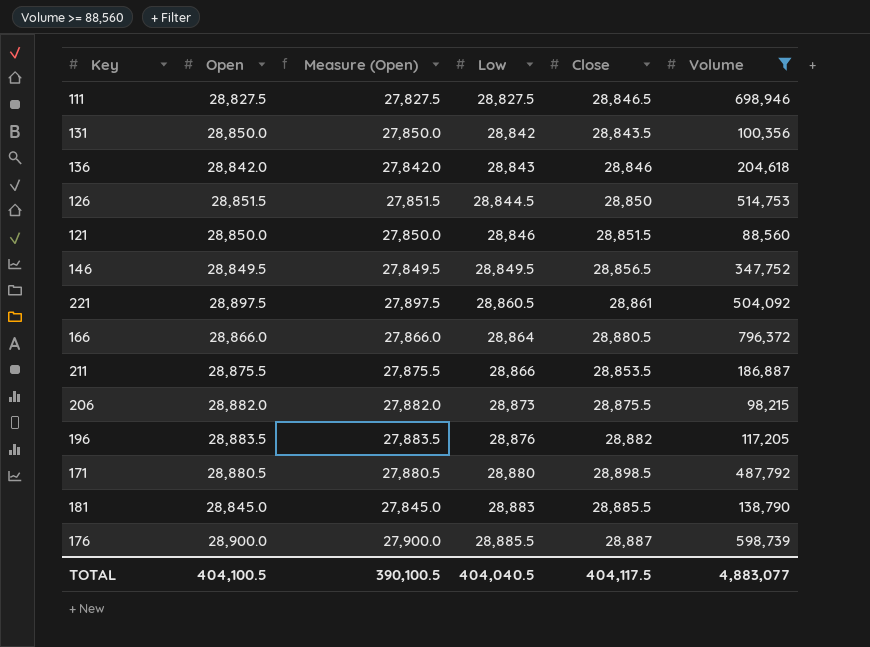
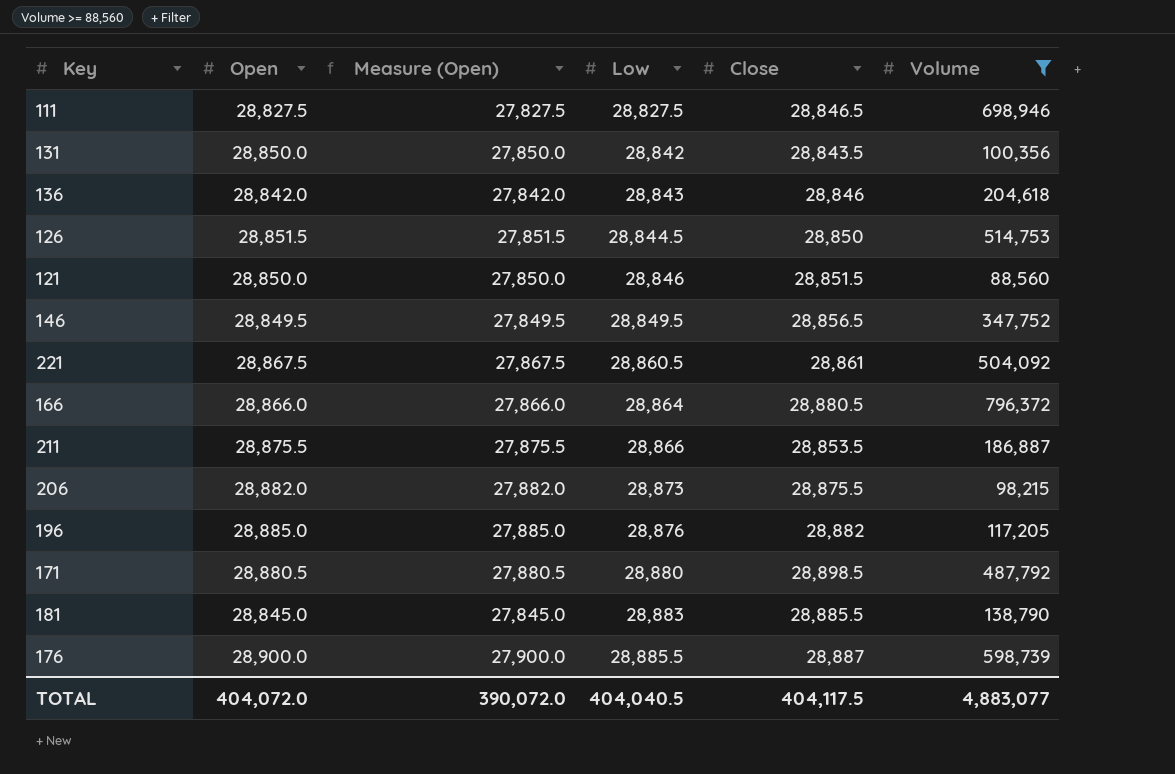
221 | Open: 28,897.5 -> 28,867.5
221 | Measure (Open): 27,897.5 -> 27,867.5
196 | Open: 28,883.5 -> 28,885.0
196 | Measure (Open): 27,883.5 -> 27,885.0
TOTAL | Open: 404,100.5 -> 404,072.0
TOTAL | Measure (Open): 390,100.5 -> 390,072.0

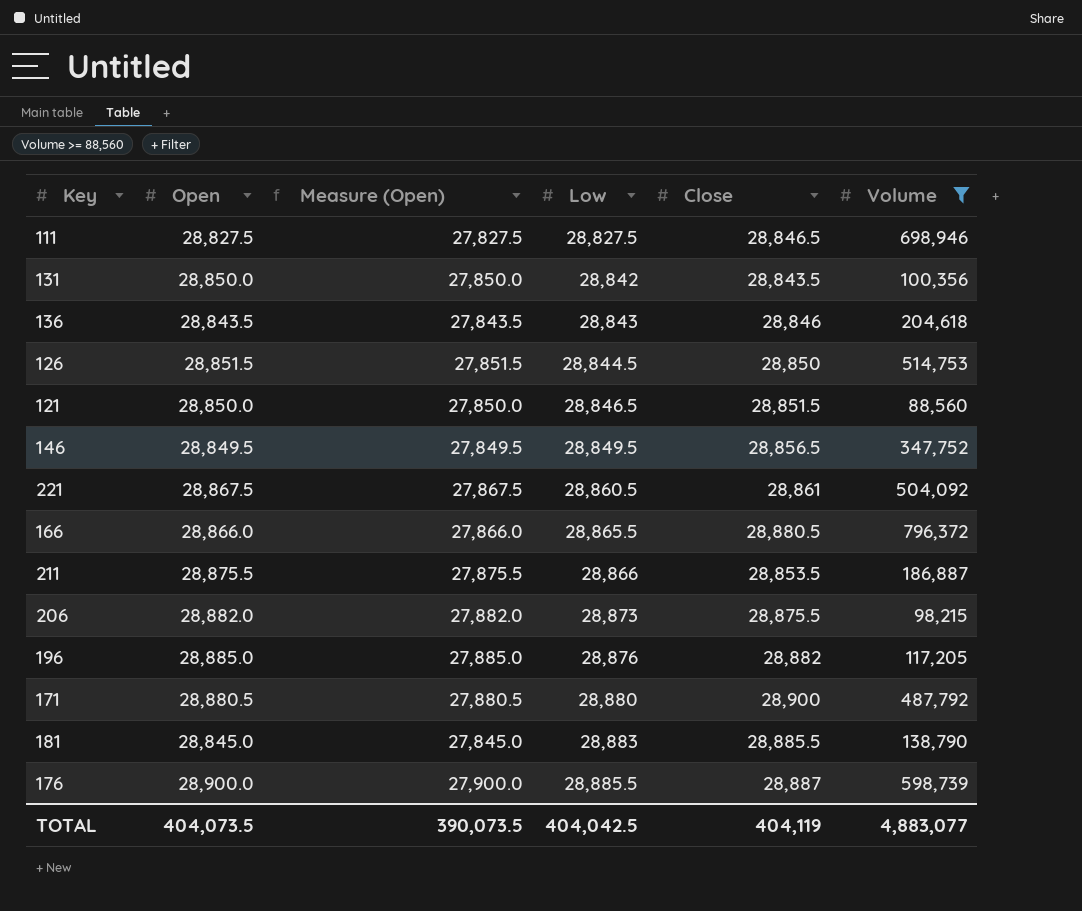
136 | Open: 28,842.0 -> 28,843.5
136 | Measure (Open): 27,842.0 -> 27,843.5
121 | Low: 28,846 -> 28,846.5
166 | Low: 28,864 -> 28,865.5
171 | Close: 28,898.5 -> 28,900
TOTAL | Open: 404,072.0 -> 404,073.5
TOTAL | Measure (Open): 390,072.0 -> 390,073.5
TOTAL | Low: 404,040.5 -> 404,042.5
TOTAL | Close: 404,117.5 -> 404,119

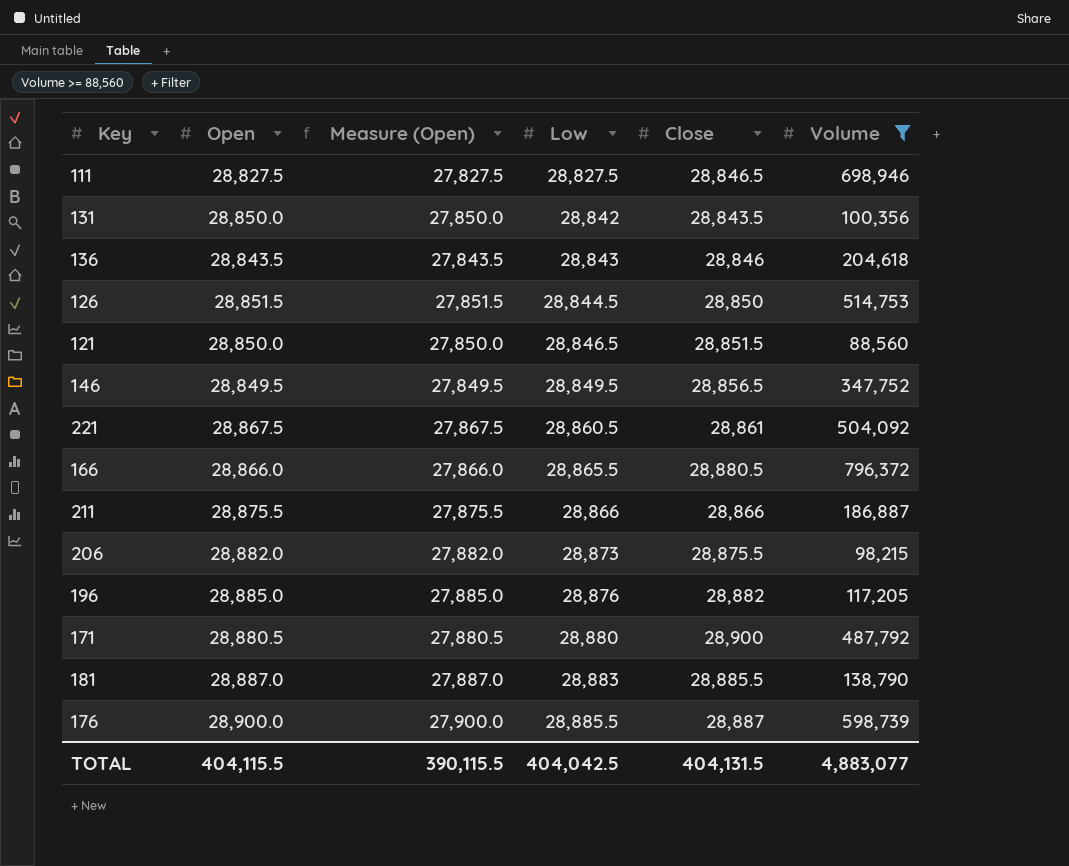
211 | Close: 28,853.5 -> 28,866
181 | Open: 28,845.0 -> 28,887.0
181 | Measure (Open): 27,845.0 -> 27,887.0
TOTAL | Open: 404,073.5 -> 404,115.5
TOTAL | Measure (Open): 390,073.5 -> 390,115.5
TOTAL | Close: 404,119 -> 404,131.5

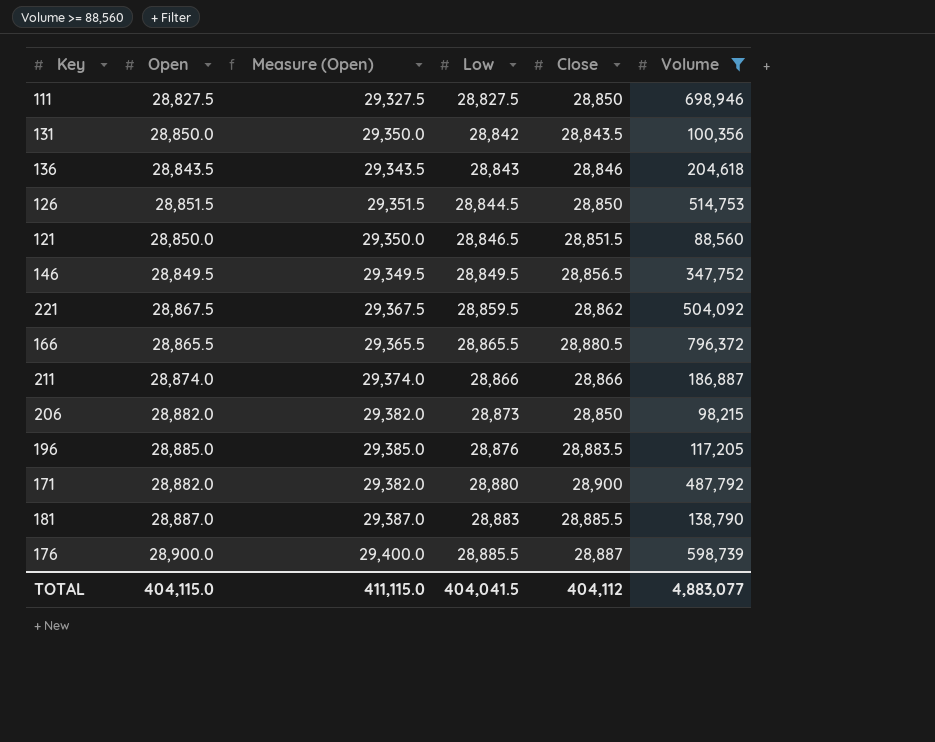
column Measure (Open) | formula: [Open] - 1000 -> [Open] + 500
111 | Close: 28,846.5 -> 28,850
221 | Low: 28,860.5 -> 28,859.5
221 | Close: 28,861 -> 28,862
166 | Open: 28,866.0 -> 28,865.5
211 | Open: 28,875.5 -> 28,874.0
206 | Close: 28,875.5 -> 28,850
196 | Close: 28,882 -> 28,883.5
171 | Open: 28,880.5 -> 28,882.0
TOTAL | Open: 404,115.5 -> 404,115.0
TOTAL | Measure (Open): 390,115.5 -> 411,115.0
TOTAL | Low: 404,042.5 -> 404,041.5
TOTAL | Close: 404,131.5 -> 404,112

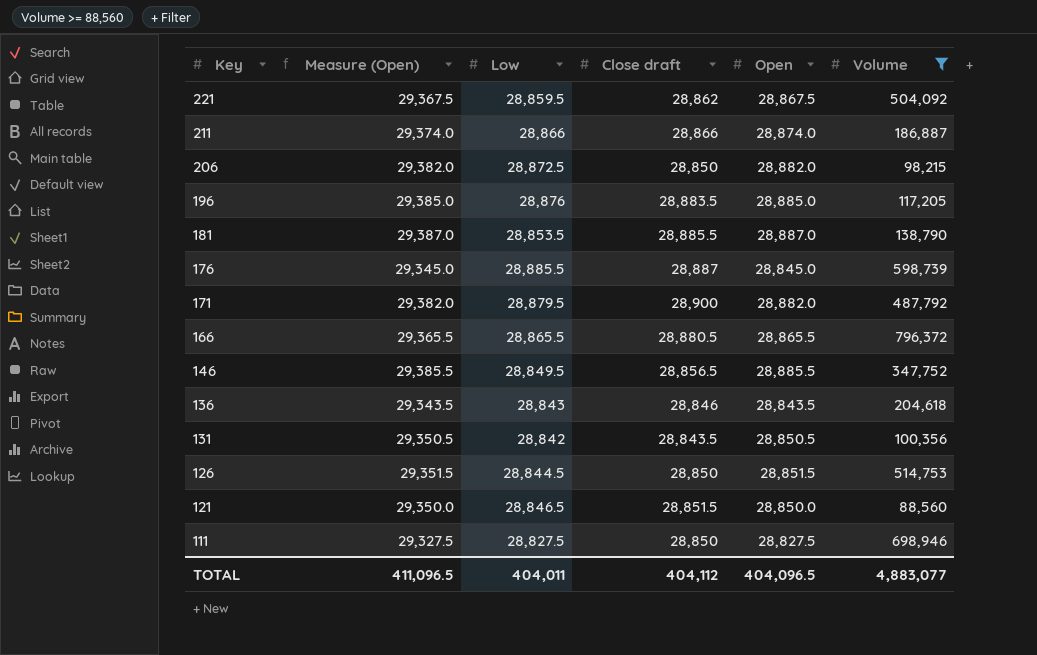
row order: Low ascending -> Key descending
column name: Close -> Close draft
column Open | position: 2 -> 5
206 | Low: 28,873 -> 28,872.5
181 | Low: 28,883 -> 28,853.5
176 | Measure (Open): 29,400.0 -> 29,345.0
176 | Open: 28,900.0 -> 28,845.0
171 | Low: 28,880 -> 28,879.5
146 | Measure (Open): 29,349.5 -> 29,385.5
146 | Open: 28,849.5 -> 28,885.5
131 | Measure (Open): 29,350.0 -> 29,350.5
131 | Open: 28,850.0 -> 28,850.5
TOTAL | Measure (Open): 411,115.0 -> 411,096.5
TOTAL | Low: 404,041.5 -> 404,011
TOTAL | Open: 404,115.0 -> 404,096.5

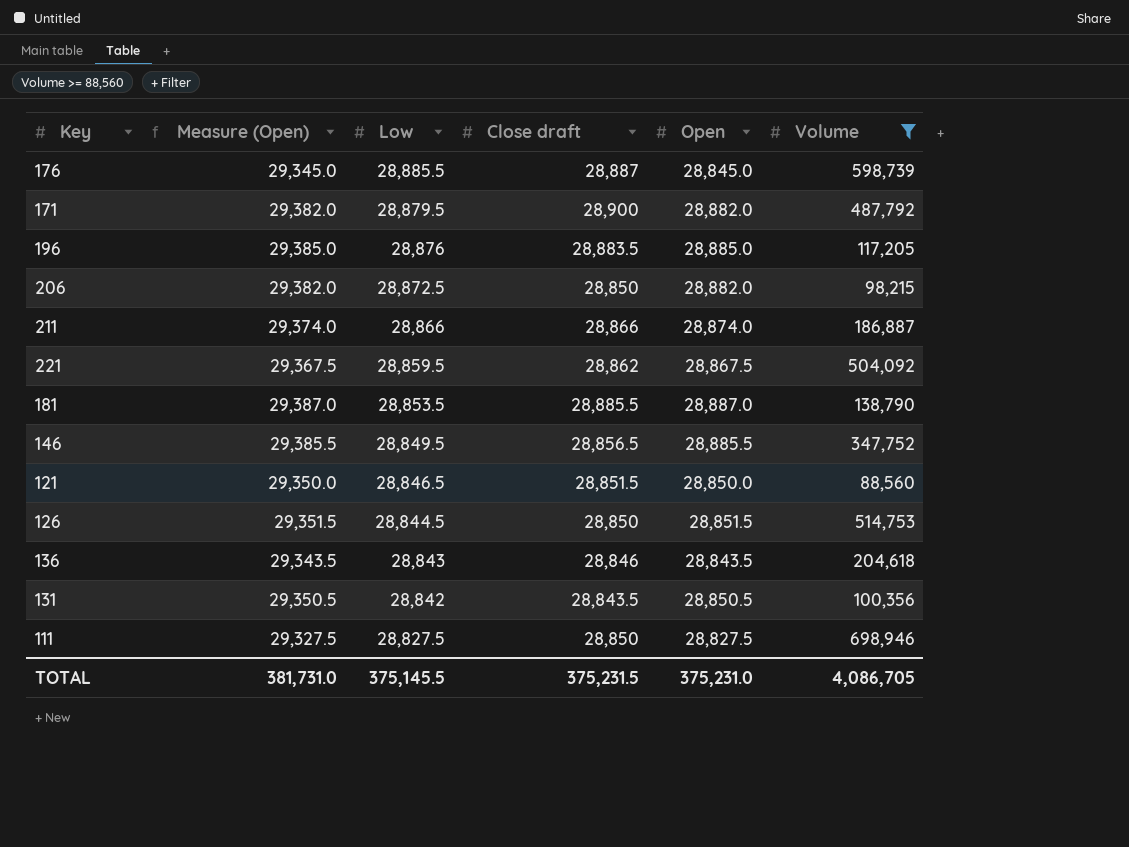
row order: Key descending -> Low descending
row 166: 29,365.5 | 28,865.5 | 28,880.5 | 28,865.5 | 796,372 -> none
TOTAL | Measure (Open): 411,096.5 -> 381,731.0
TOTAL | Low: 404,011 -> 375,145.5
TOTAL | Close draft: 404,112 -> 375,231.5
TOTAL | Open: 404,096.5 -> 375,231.0
TOTAL | Volume: 4,883,077 -> 4,086,705

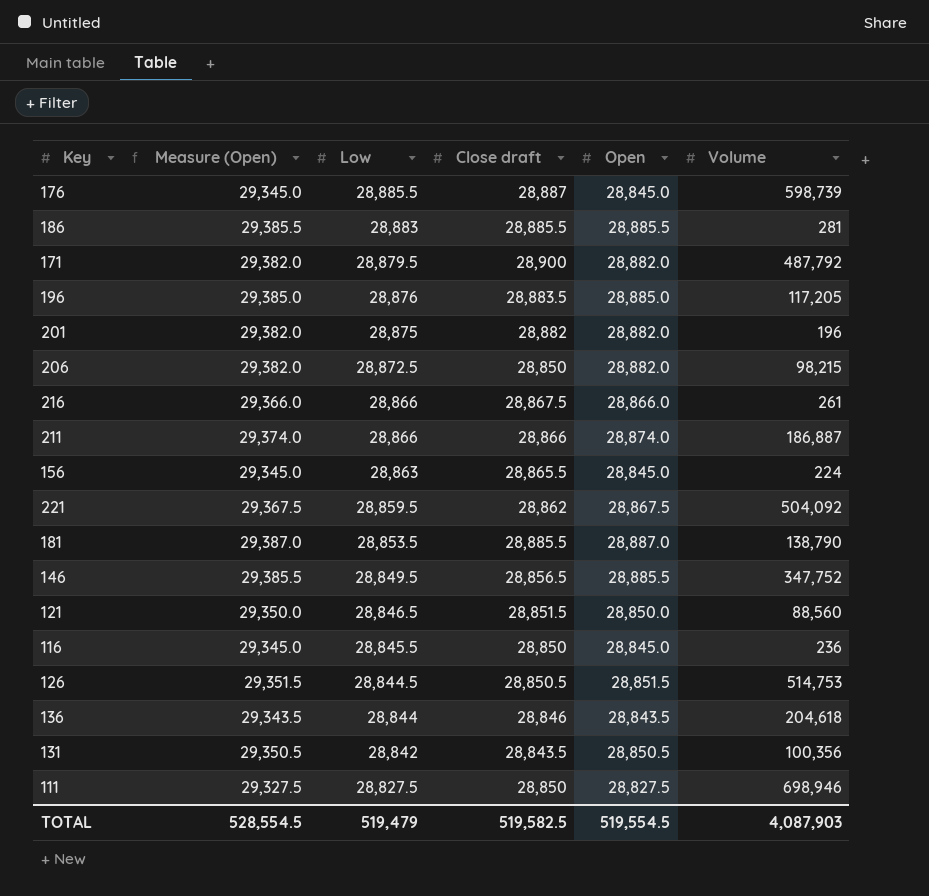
filter: Volume >= 88,560 -> none
126 | Close draft: 28,850 -> 28,850.5
136 | Low: 28,843 -> 28,844
TOTAL | Measure (Open): 381,731.0 -> 528,554.5
TOTAL | Low: 375,145.5 -> 519,479
TOTAL | Close draft: 375,231.5 -> 519,582.5
TOTAL | Open: 375,231.0 -> 519,554.5
TOTAL | Volume: 4,086,705 -> 4,087,903

